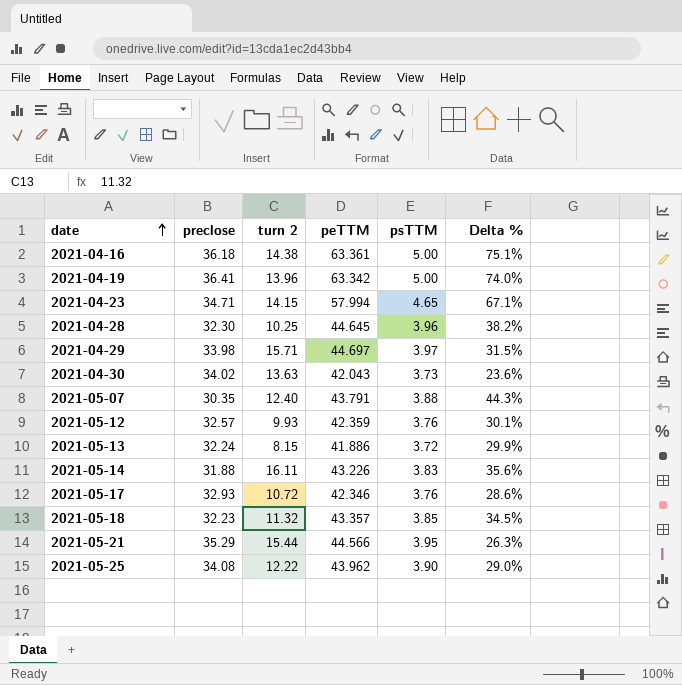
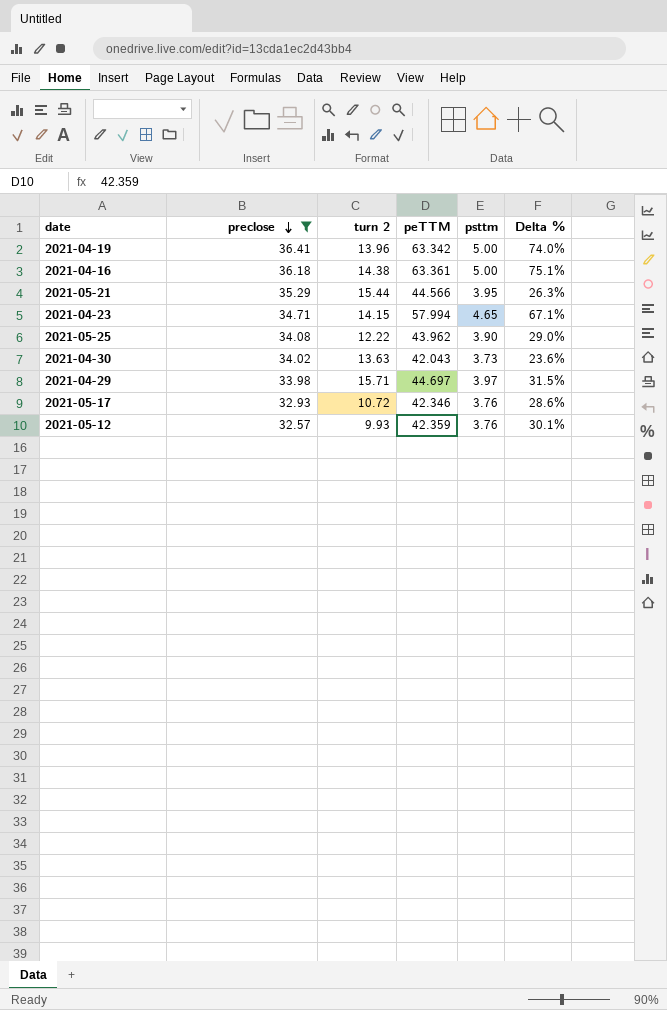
filter: none -> preclose >= 32.57
row order: date ascending -> preclose descending
column name: psTTM -> psttm

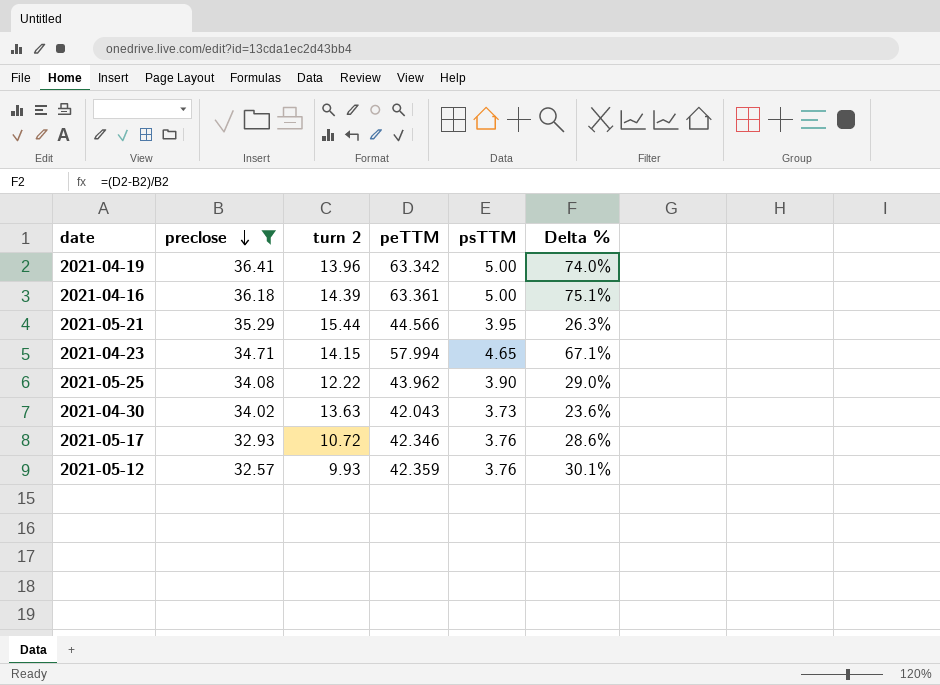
column name: psttm -> psTTM
row 2021-04-29: 33.98 | 15.71 | 44.697 | 3.97 | 31.5% -> none
2021-04-16 | turn 2: 14.38 -> 14.39

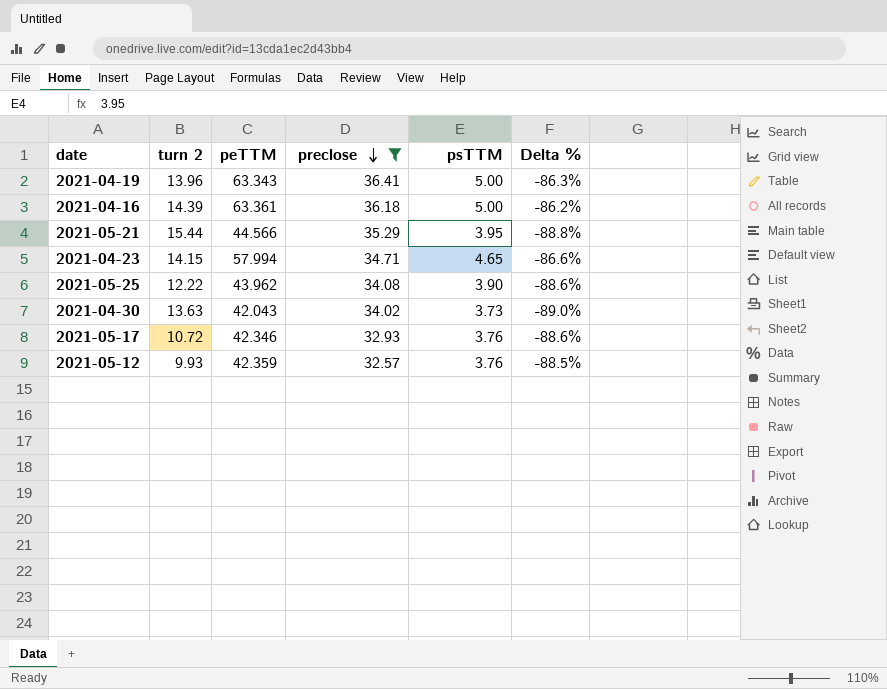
column preclose | position: 2 -> 4
column Delta % | formula: ([peTTM] - [preclose]) / [preclose] -> ([psTTM] - [preclose]) / [preclose]
2021-04-19 | peTTM: 63.342 -> 63.343

